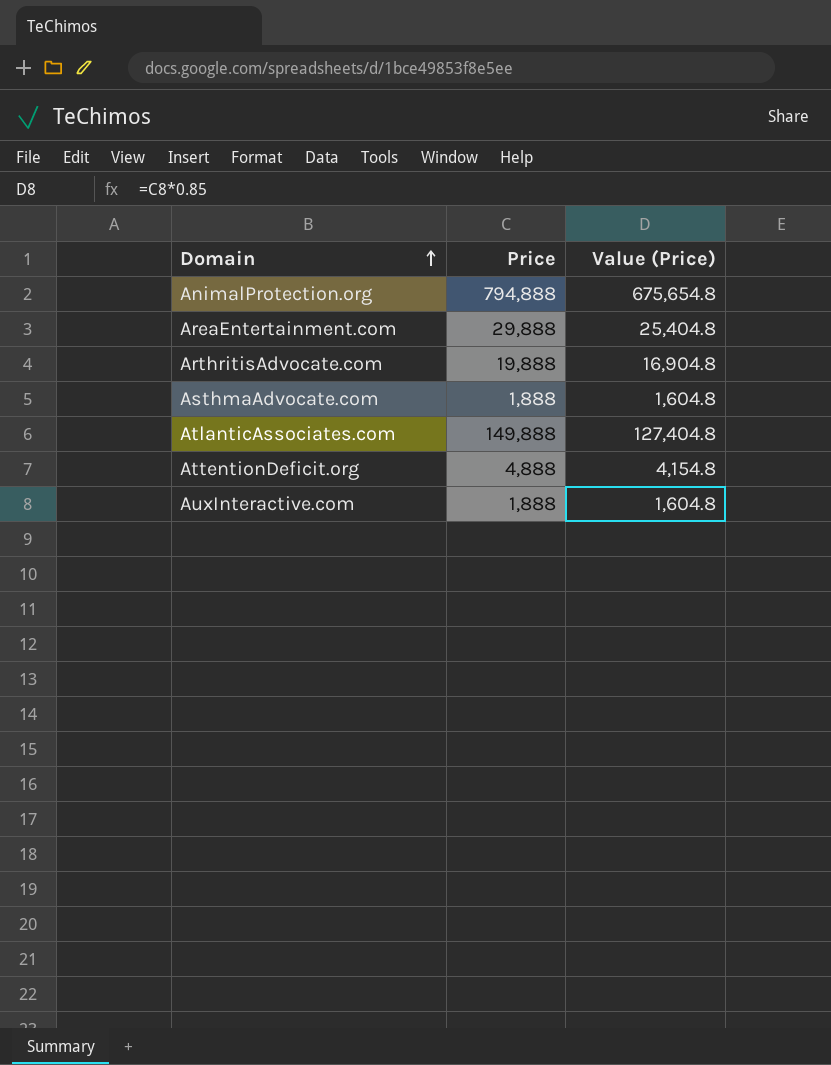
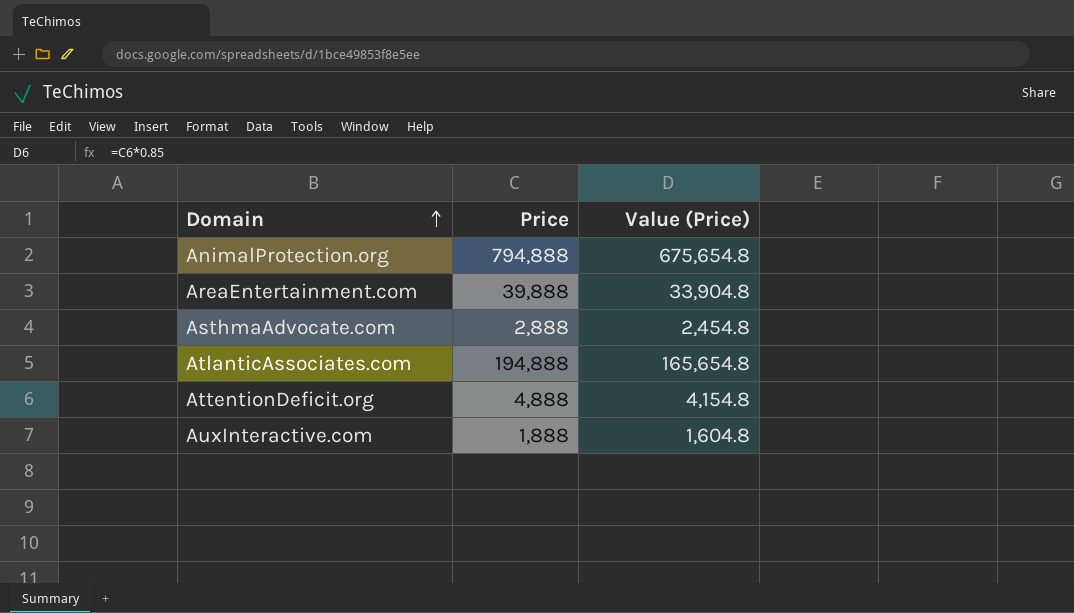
row ArthritisAdvocate.com: 19,888 | 16,904.8 -> none
AreaEntertainment.com | Price: 29,888 -> 39,888
AreaEntertainment.com | Value (Price): 25,404.8 -> 33,904.8
AsthmaAdvocate.com | Price: 1,888 -> 2,888
AsthmaAdvocate.com | Value (Price): 1,604.8 -> 2,454.8
AtlanticAssociates.com | Price: 149,888 -> 194,888
AtlanticAssociates.com | Value (Price): 127,404.8 -> 165,654.8

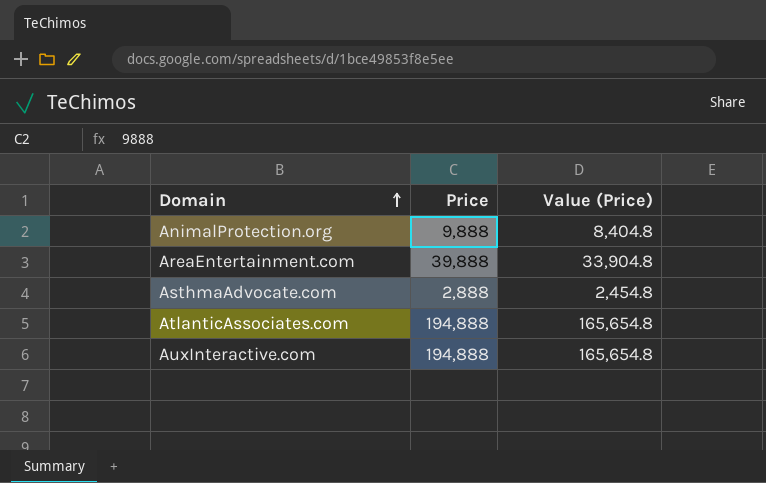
row AttentionDeficit.org: 4,888 | 4,154.8 -> none
AnimalProtection.org | Price: 794,888 -> 9,888
AnimalProtection.org | Value (Price): 675,654.8 -> 8,404.8
AuxInteractive.com | Price: 1,888 -> 194,888
AuxInteractive.com | Value (Price): 1,604.8 -> 165,654.8

